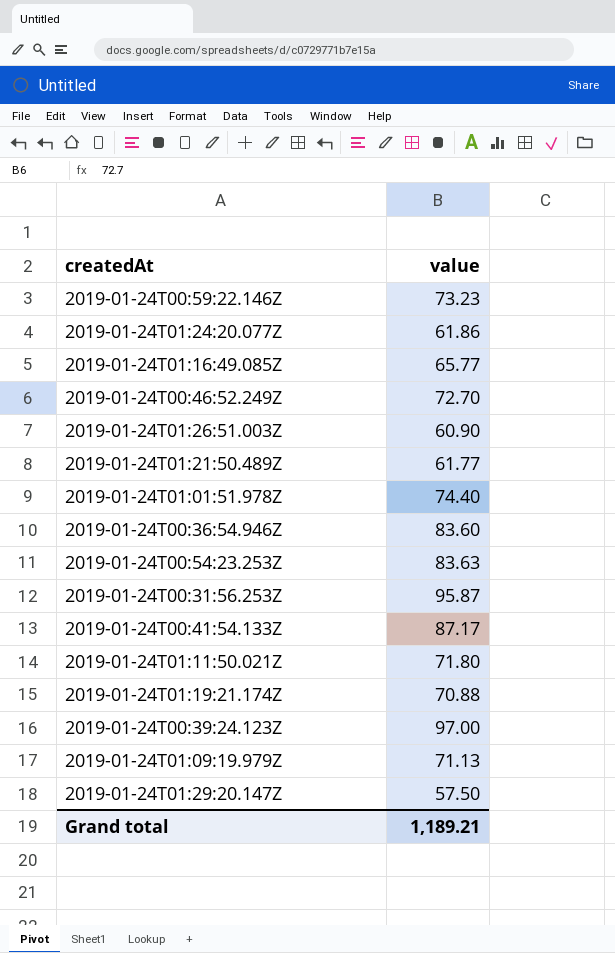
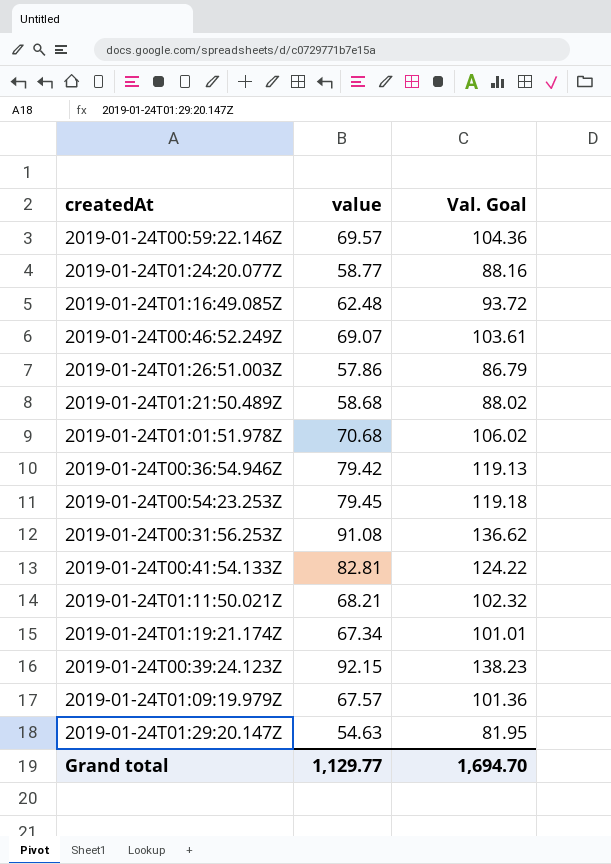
column Val. Goal | formula: none -> [value] * 1.5
2019-01-24T00:59:22.146Z | value: 73.23 -> 69.57
2019-01-24T01:24:20.077Z | value: 61.86 -> 58.77
2019-01-24T01:16:49.085Z | value: 65.77 -> 62.48
2019-01-24T00:46:52.249Z | value: 72.70 -> 69.07
2019-01-24T01:26:51.003Z | value: 60.90 -> 57.86
2019-01-24T01:21:50.489Z | value: 61.77 -> 58.68
2019-01-24T01:01:51.978Z | value: 74.40 -> 70.68
2019-01-24T00:36:54.946Z | value: 83.60 -> 79.42
2019-01-24T00:54:23.253Z | value: 83.63 -> 79.45
2019-01-24T00:31:56.253Z | value: 95.87 -> 91.08
2019-01-24T00:41:54.133Z | value: 87.17 -> 82.81
2019-01-24T01:11:50.021Z | value: 71.80 -> 68.21
2019-01-24T01:19:21.174Z | value: 70.88 -> 67.34
2019-01-24T00:39:24.123Z | value: 97.00 -> 92.15
2019-01-24T01:09:19.979Z | value: 71.13 -> 67.57
2019-01-24T01:29:20.147Z | value: 57.50 -> 54.63
Grand total | value: 1,189.21 -> 1,129.77

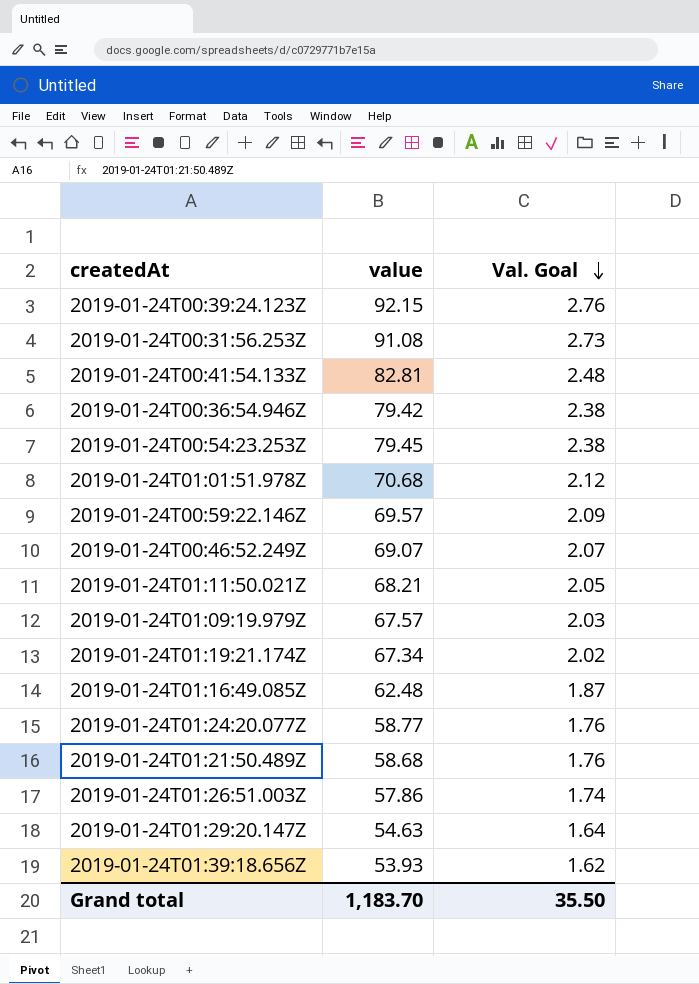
row order: none -> Val. Goal descending
column Val. Goal | formula: [value] * 1.5 -> [value] * 0.03
row 2019-01-24T01:39:18.656Z: none -> 53.93 | 1.62
Grand total | value: 1,129.77 -> 1,183.70
Grand total | Val. Goal: 1,694.70 -> 35.50

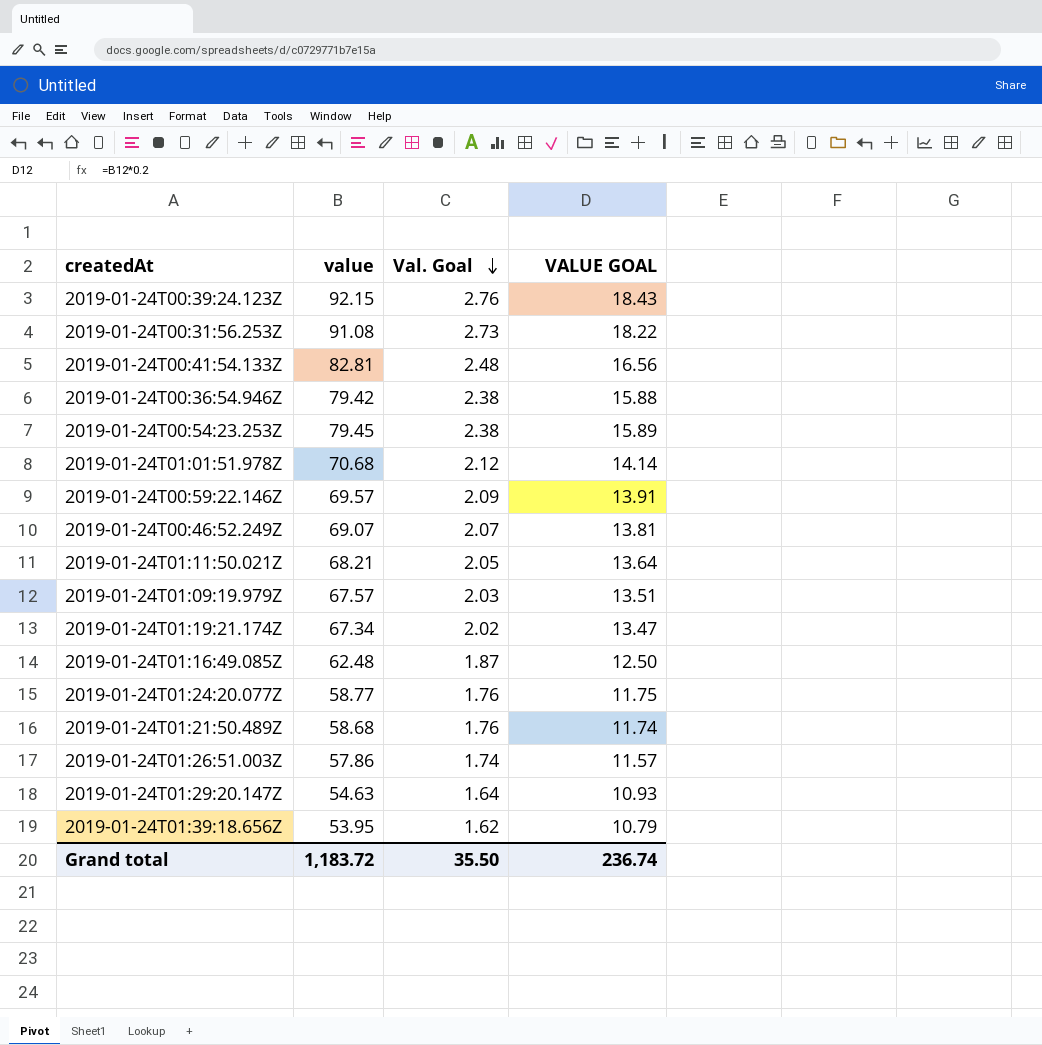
column VALUE GOAL | formula: none -> [value] * 0.2
2019-01-24T01:39:18.656Z | value: 53.93 -> 53.95
Grand total | value: 1,183.70 -> 1,183.72

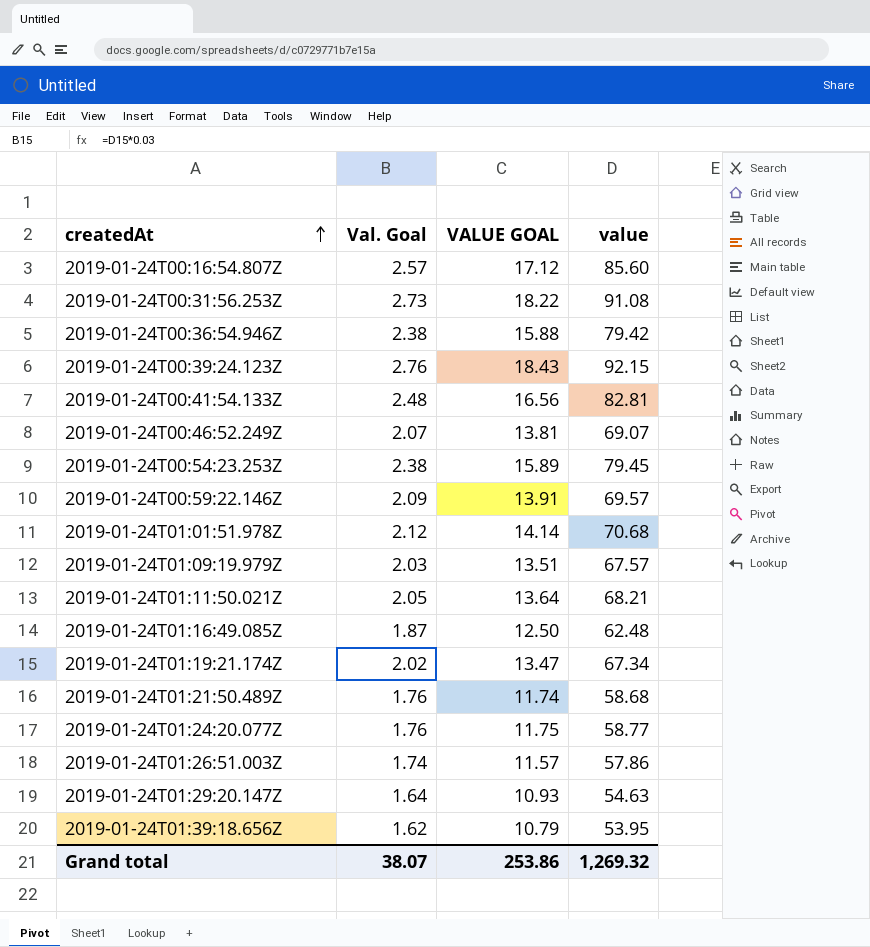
row order: Val. Goal descending -> createdAt ascending
column value | position: 2 -> 4
row 2019-01-24T00:16:54.807Z: none -> 2.57 | 17.12 | 85.60
Grand total | Val. Goal: 35.50 -> 38.07
Grand total | VALUE GOAL: 236.74 -> 253.86
Grand total | value: 1,183.72 -> 1,269.32

